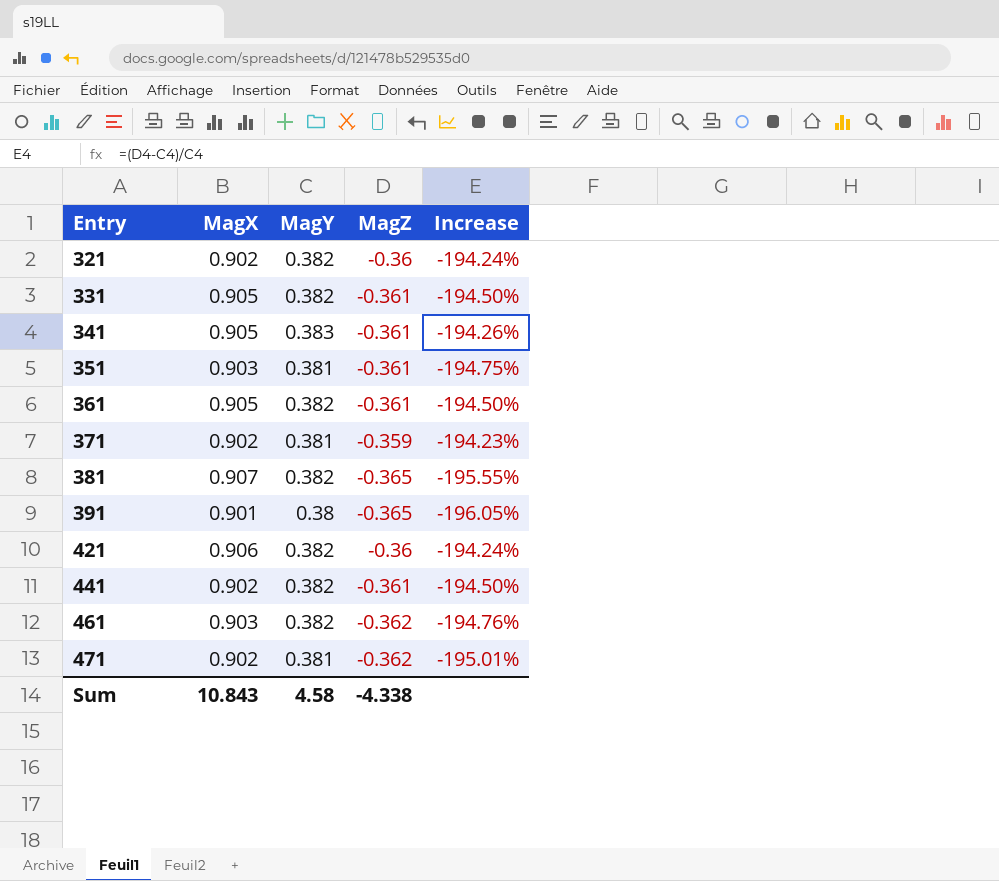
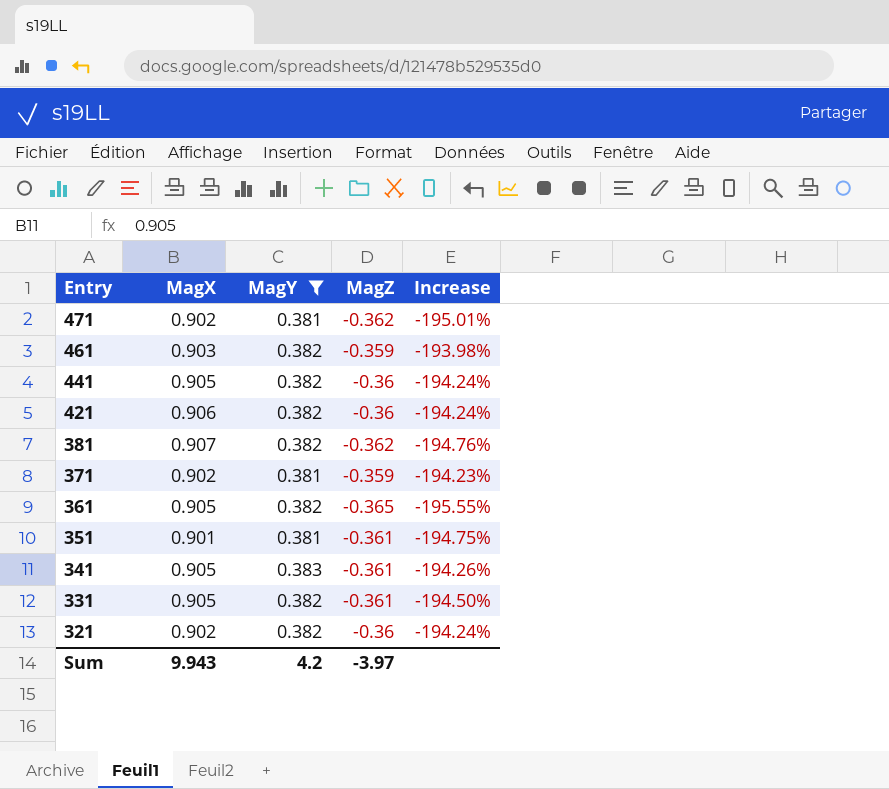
filter: none -> MagY != 0.38
row order: Entry ascending -> Entry descending
461 | MagZ: -0.362 -> -0.359
461 | Increase: -194.76% -> -193.98%
441 | MagX: 0.902 -> 0.905
441 | MagZ: -0.361 -> -0.36
441 | Increase: -194.50% -> -194.24%
381 | MagZ: -0.365 -> -0.362
381 | Increase: -195.55% -> -194.76%
361 | MagZ: -0.361 -> -0.365
361 | Increase: -194.50% -> -195.55%
351 | MagX: 0.903 -> 0.901
Sum | MagX: 10.843 -> 9.943
Sum | MagY: 4.58 -> 4.2
Sum | MagZ: -4.338 -> -3.97

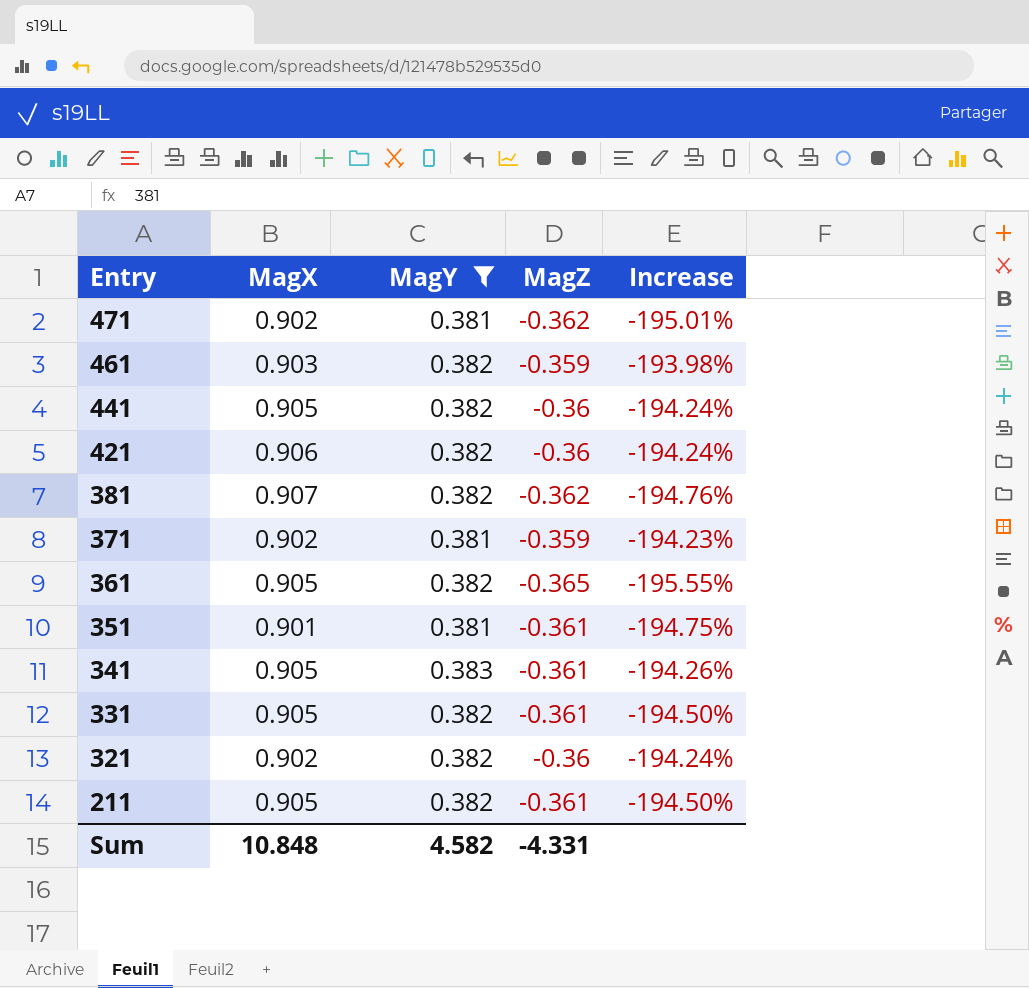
row 211: none -> 0.905 | 0.382 | -0.361 | -194.50%
Sum | MagX: 9.943 -> 10.848
Sum | MagY: 4.2 -> 4.582
Sum | MagZ: -3.97 -> -4.331

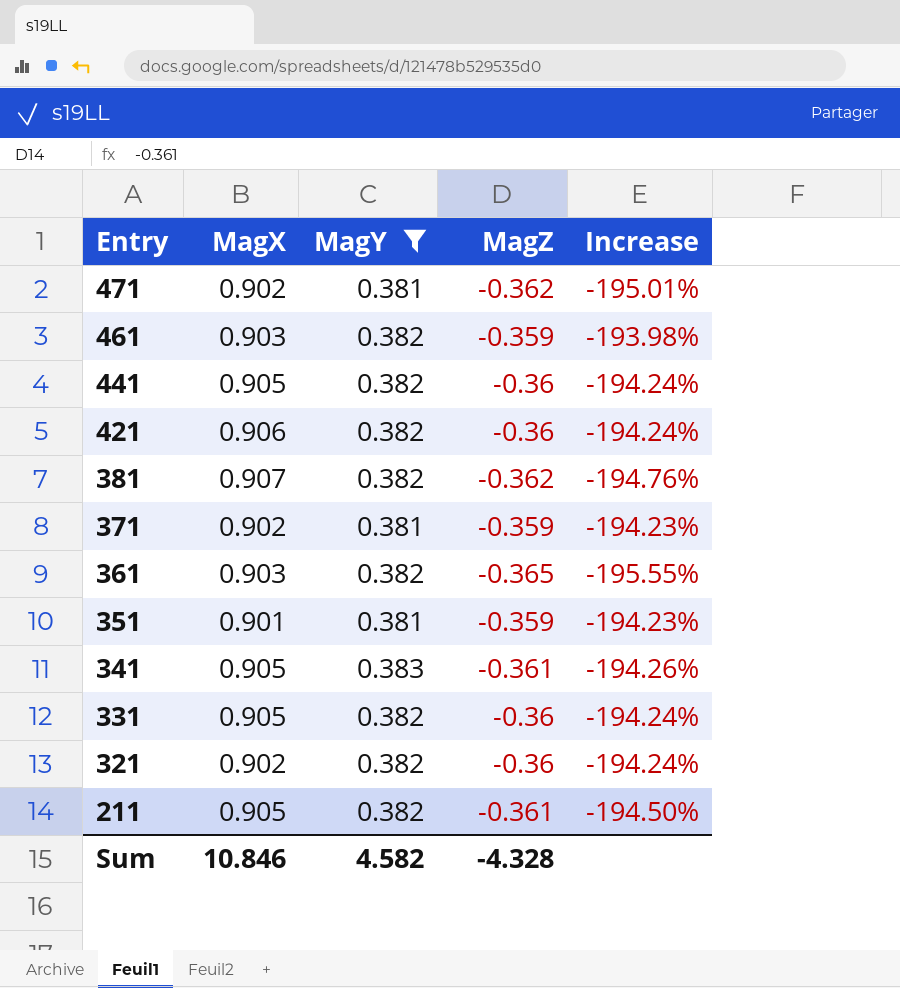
361 | MagX: 0.905 -> 0.903
351 | MagZ: -0.361 -> -0.359
351 | Increase: -194.75% -> -194.23%
331 | MagZ: -0.361 -> -0.36
331 | Increase: -194.50% -> -194.24%
Sum | MagX: 10.848 -> 10.846
Sum | MagZ: -4.331 -> -4.328

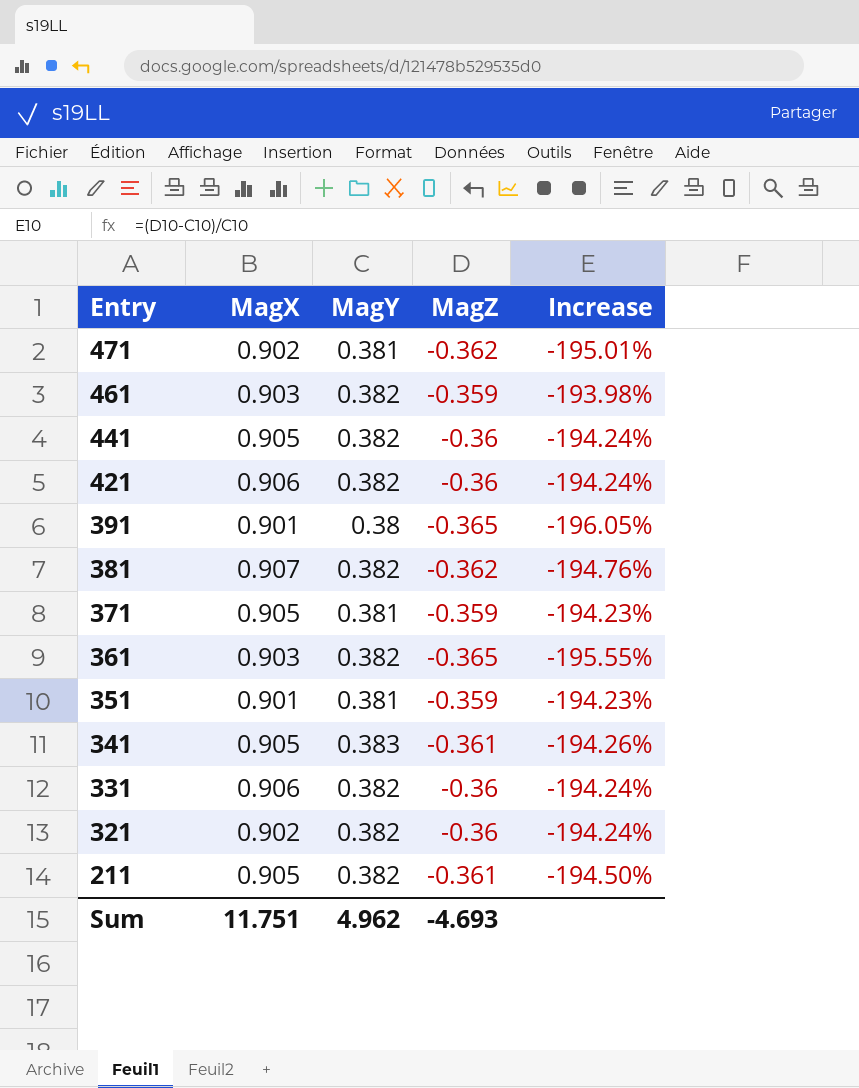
filter: MagY != 0.38 -> none
371 | MagX: 0.902 -> 0.905
331 | MagX: 0.905 -> 0.906
Sum | MagX: 10.846 -> 11.751
Sum | MagY: 4.582 -> 4.962
Sum | MagZ: -4.328 -> -4.693

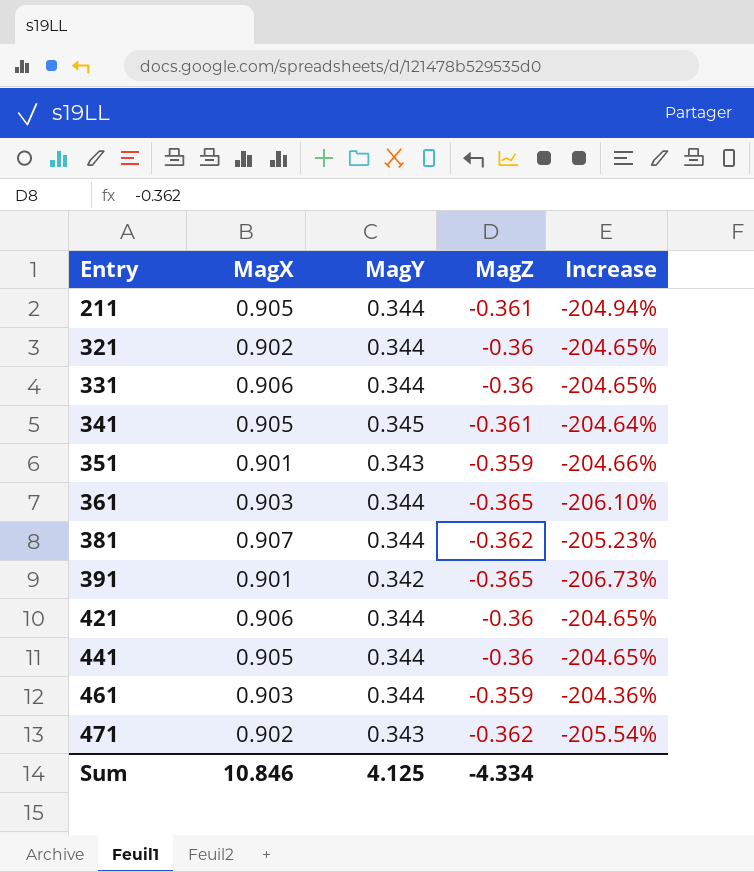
row order: Entry descending -> Entry ascending
row 371: 0.905 | 0.381 | -0.359 | -194.23% -> none
211 | MagY: 0.382 -> 0.344
211 | Increase: -194.50% -> -204.94%
321 | MagY: 0.382 -> 0.344
321 | Increase: -194.24% -> -204.65%
331 | MagY: 0.382 -> 0.344
331 | Increase: -194.24% -> -204.65%
341 | MagY: 0.383 -> 0.345
341 | Increase: -194.26% -> -204.64%
351 | MagY: 0.381 -> 0.343
351 | Increase: -194.23% -> -204.66%
361 | MagY: 0.382 -> 0.344
361 | Increase: -195.55% -> -206.10%
381 | MagY: 0.382 -> 0.344
381 | Increase: -194.76% -> -205.23%
391 | MagY: 0.38 -> 0.342
391 | Increase: -196.05% -> -206.73%
421 | MagY: 0.382 -> 0.344
421 | Increase: -194.24% -> -204.65%
441 | MagY: 0.382 -> 0.344
441 | Increase: -194.24% -> -204.65%
461 | MagY: 0.382 -> 0.344
461 | Increase: -193.98% -> -204.36%
471 | MagY: 0.381 -> 0.343
471 | Increase: -195.01% -> -205.54%
Sum | MagX: 11.751 -> 10.846
Sum | MagY: 4.962 -> 4.125
Sum | MagZ: -4.693 -> -4.334

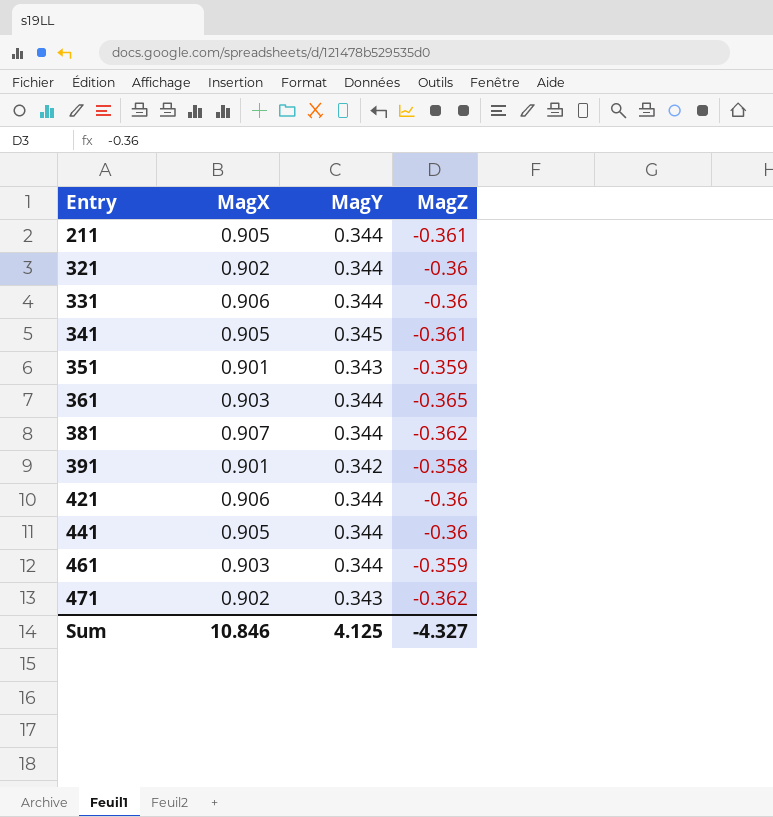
column Increase | formula: ([MagZ] - [MagY]) / [MagY] -> none
391 | MagZ: -0.365 -> -0.358
Sum | MagZ: -4.334 -> -4.327

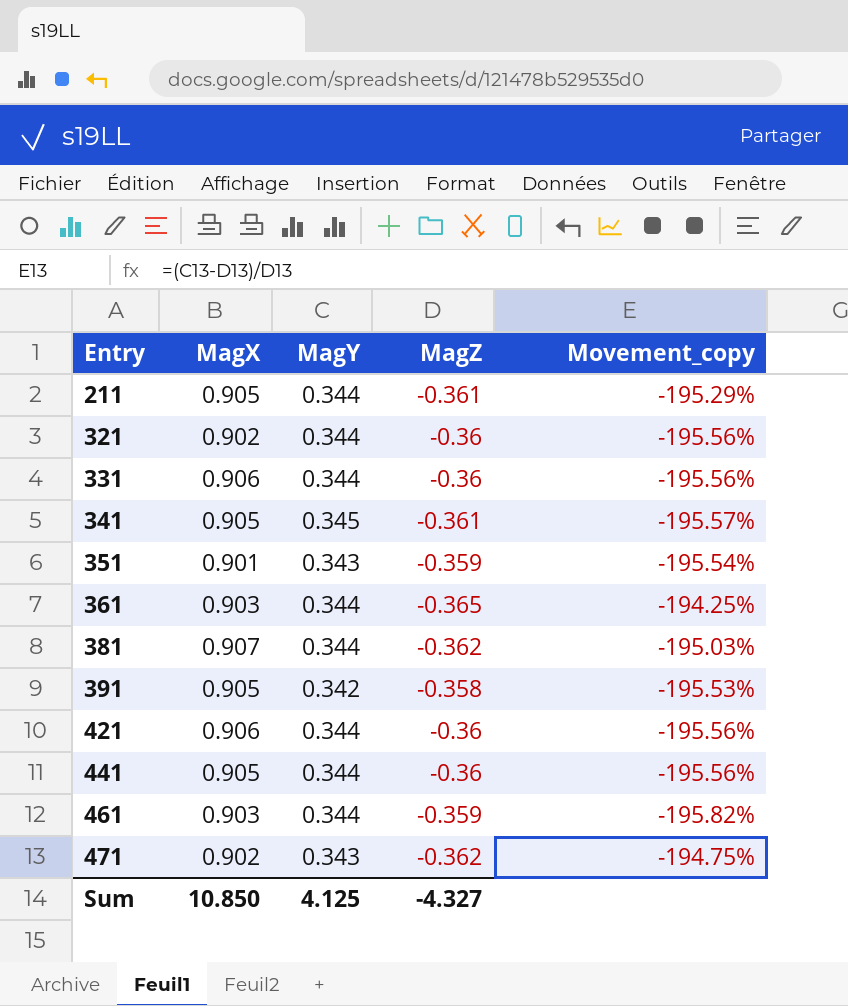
column Movement_copy | formula: none -> ([MagY] - [MagZ]) / [MagZ]
391 | MagX: 0.901 -> 0.905
Sum | MagX: 10.846 -> 10.850

